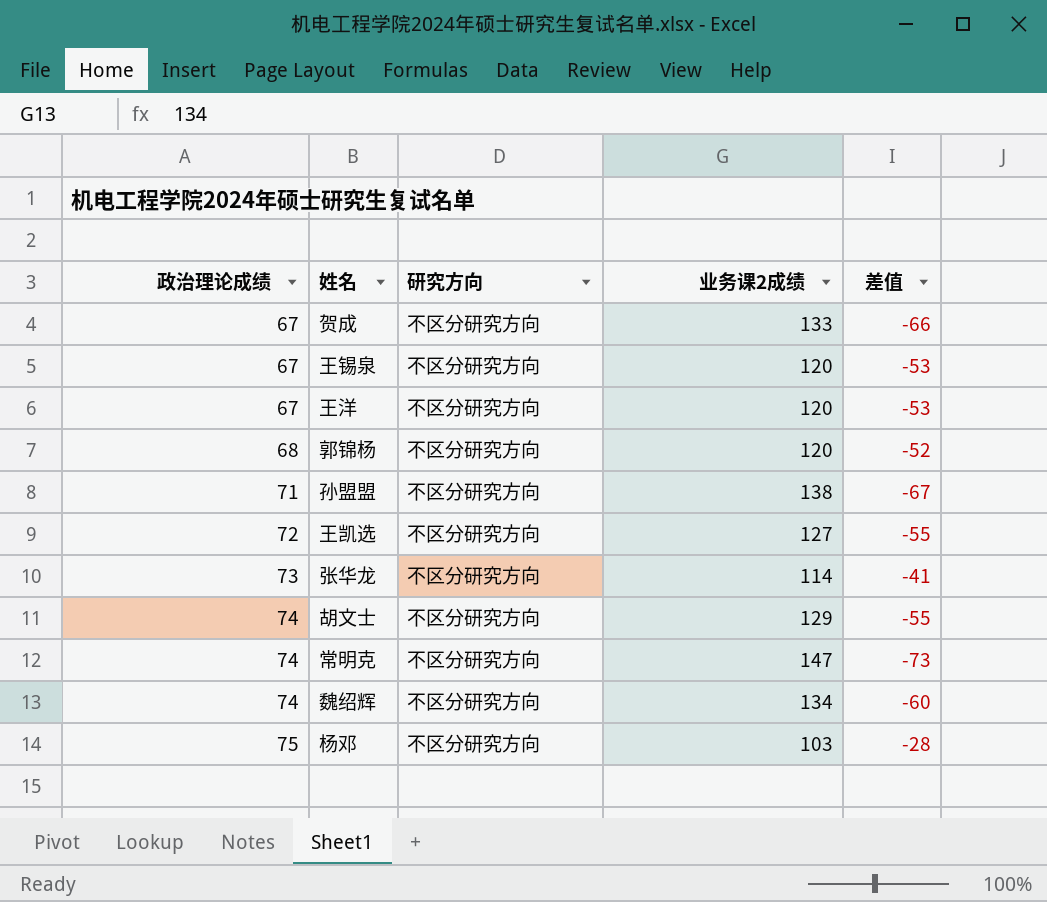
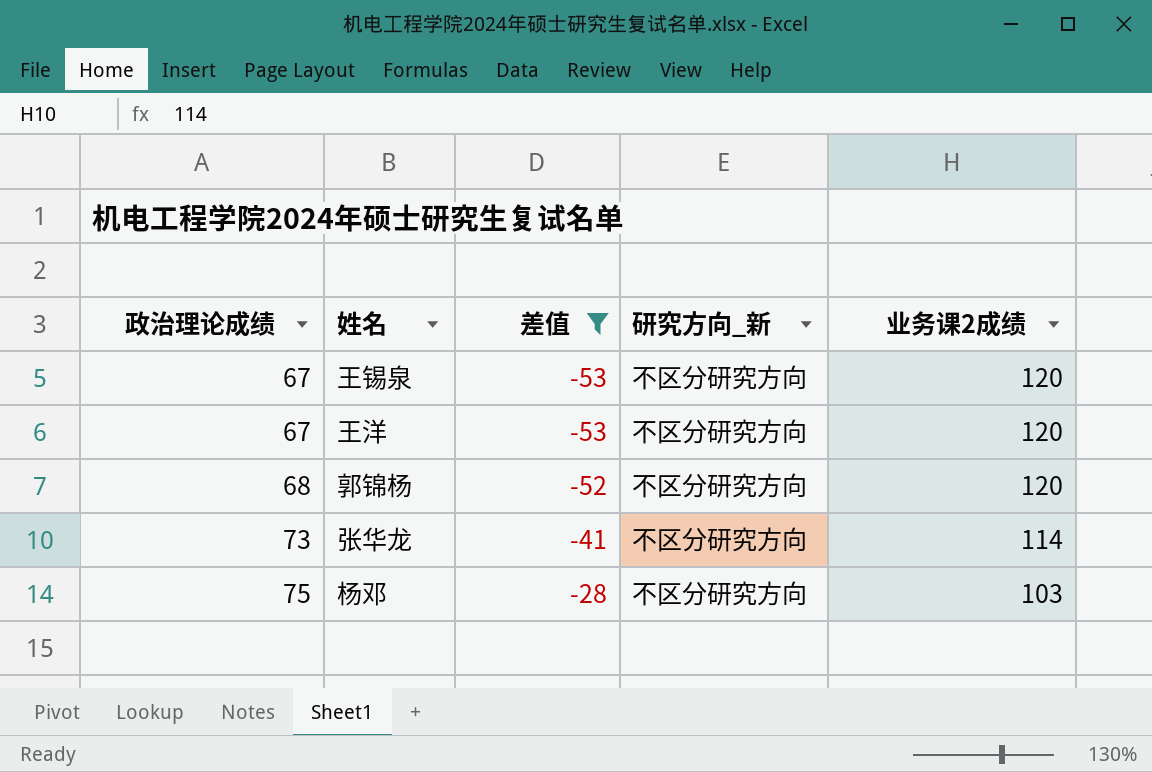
filter: none -> 差值 >= -53
column 差值 | position: 5 -> 3
column name: 研究方向 -> 研究方向_新

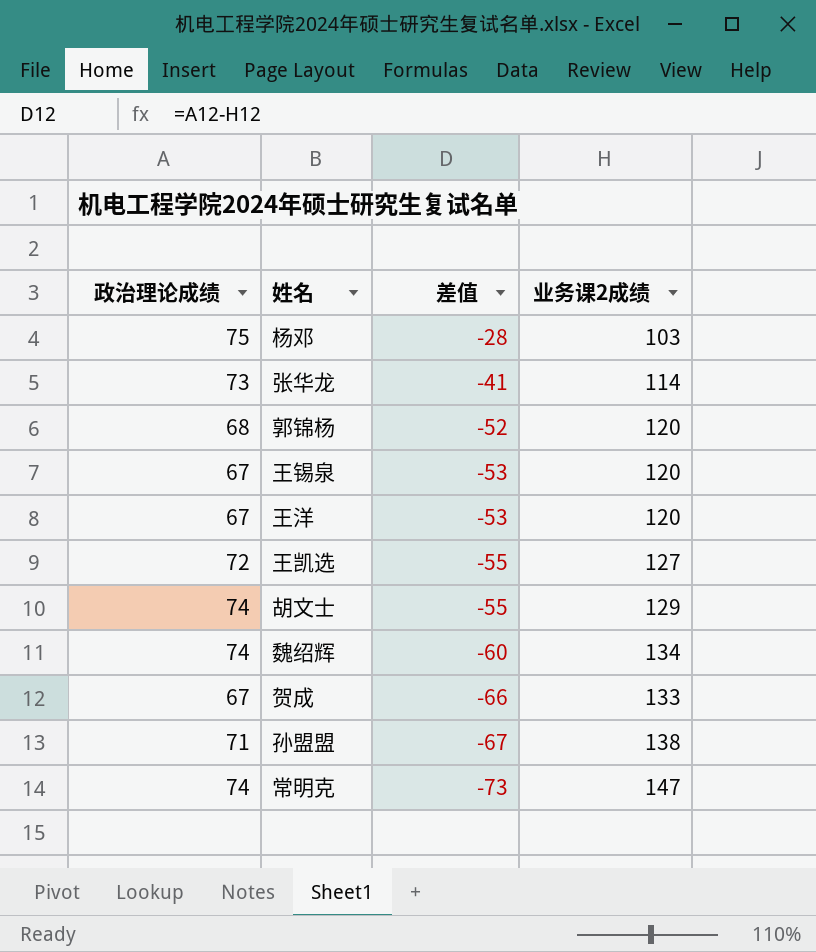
filter: 差值 >= -53 -> none
row order: 政治理论成绩 ascending -> 差值 descending
column 研究方向_新 | position: 4 -> none

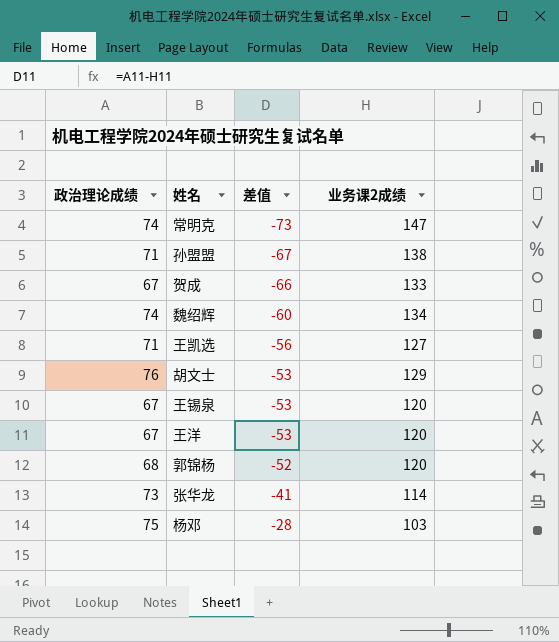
row order: 差值 descending -> 差值 ascending
王凯选 | 政治理论成绩: 72 -> 71
王凯选 | 差值: -55 -> -56
胡文士 | 政治理论成绩: 74 -> 76
胡文士 | 差值: -55 -> -53

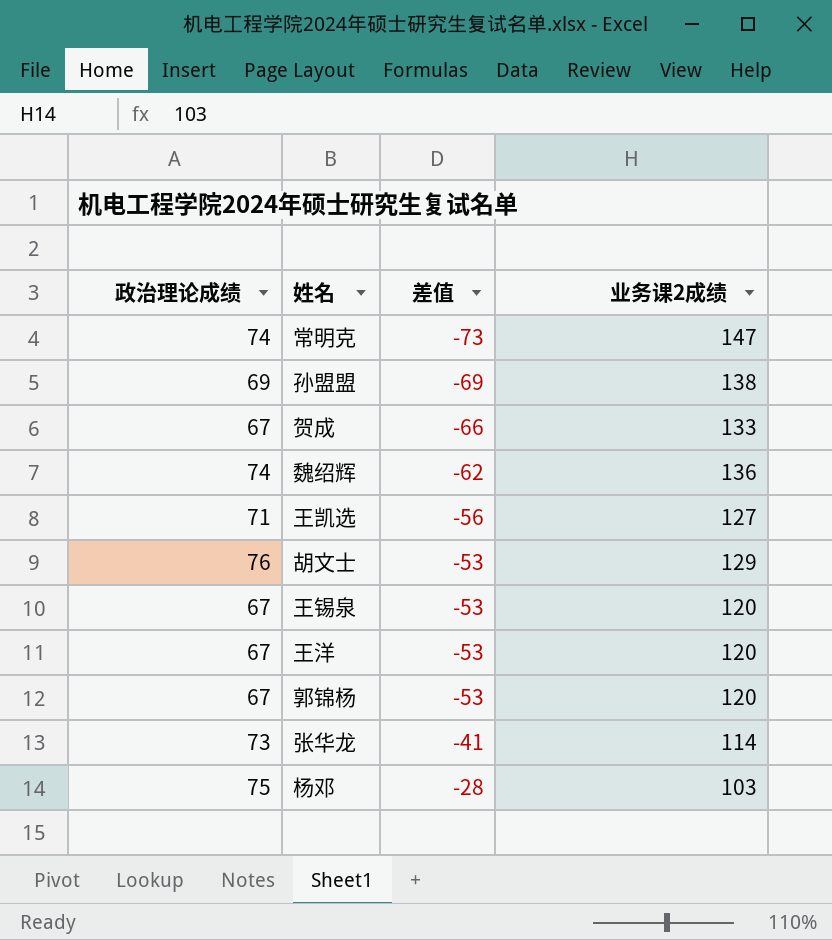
孙盟盟 | 政治理论成绩: 71 -> 69
孙盟盟 | 差值: -67 -> -69
魏绍辉 | 差值: -60 -> -62
魏绍辉 | 业务课2成绩: 134 -> 136
郭锦杨 | 政治理论成绩: 68 -> 67
郭锦杨 | 差值: -52 -> -53

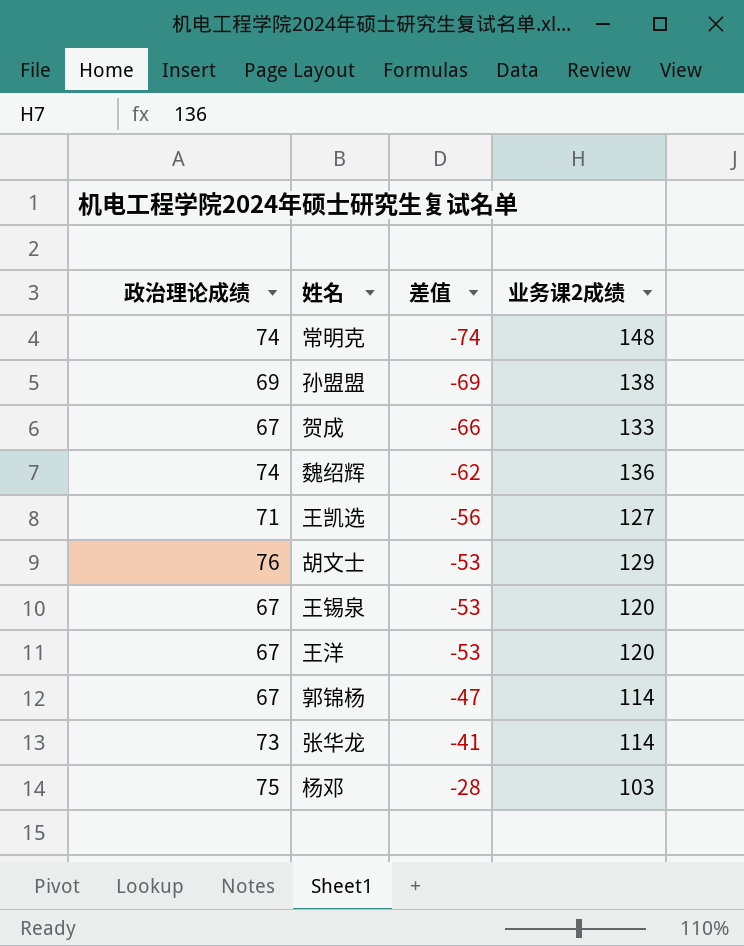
常明克 | 差值: -73 -> -74
常明克 | 业务课2成绩: 147 -> 148
郭锦杨 | 差值: -53 -> -47
郭锦杨 | 业务课2成绩: 120 -> 114

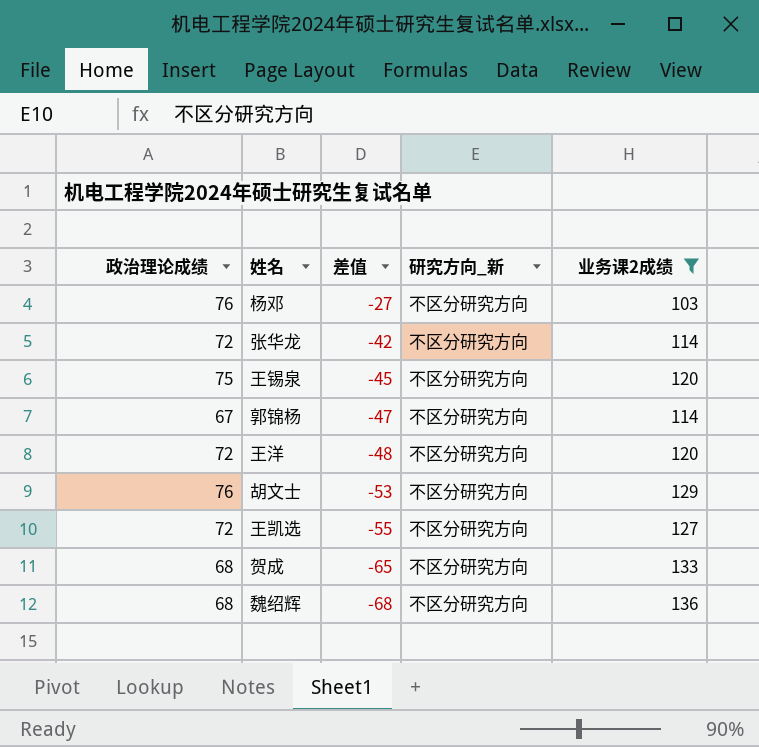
filter: none -> 业务课2成绩 <= 136
row order: 差值 ascending -> 差值 descending
column 研究方向_新 | position: none -> 4
杨邓 | 政治理论成绩: 75 -> 76
杨邓 | 差值: -28 -> -27
张华龙 | 政治理论成绩: 73 -> 72
张华龙 | 差值: -41 -> -42
王锡泉 | 政治理论成绩: 67 -> 75
王锡泉 | 差值: -53 -> -45
王洋 | 政治理论成绩: 67 -> 72
王洋 | 差值: -53 -> -48
王凯选 | 政治理论成绩: 71 -> 72
王凯选 | 差值: -56 -> -55
贺成 | 政治理论成绩: 67 -> 68
贺成 | 差值: -66 -> -65
魏绍辉 | 政治理论成绩: 74 -> 68
魏绍辉 | 差值: -62 -> -68

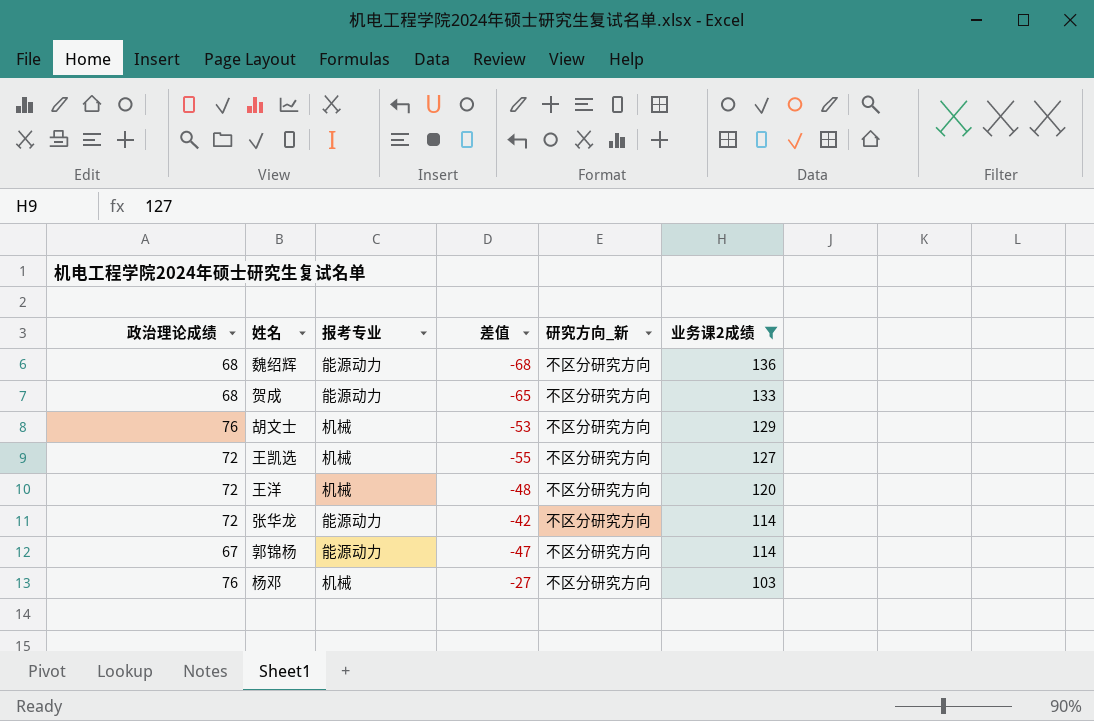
row order: 差值 descending -> 业务课2成绩 descending
column 报考专业 | position: none -> 3
row 王锡泉: 75 | -45 | 不区分研究方向 | 120 -> none

